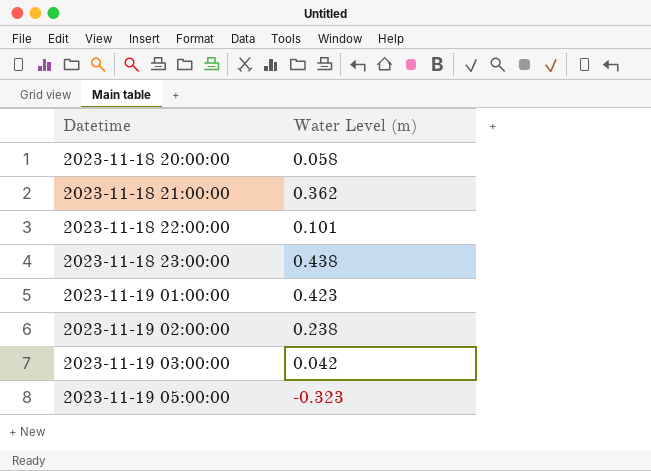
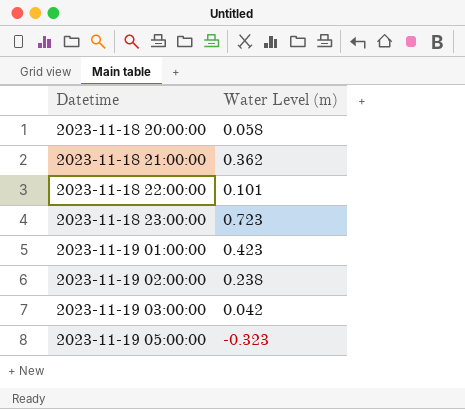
2023-11-18 23:00:00 | Water Level (m): 0.438 -> 0.723

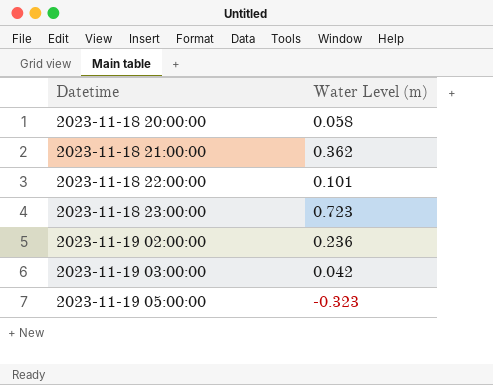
row 2023-11-19 01:00:00: 0.423 -> none
2023-11-19 02:00:00 | Water Level (m): 0.238 -> 0.236

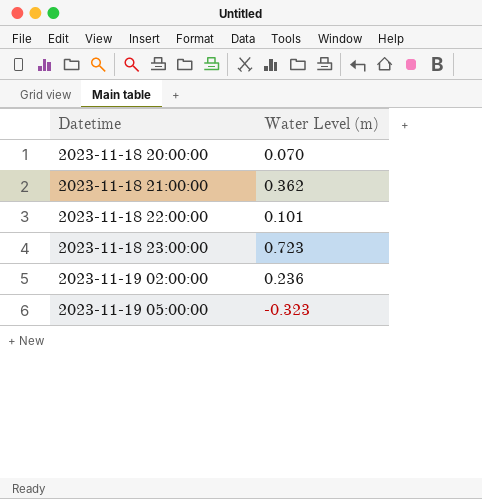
row 2023-11-19 03:00:00: 0.042 -> none
2023-11-18 20:00:00 | Water Level (m): 0.058 -> 0.070

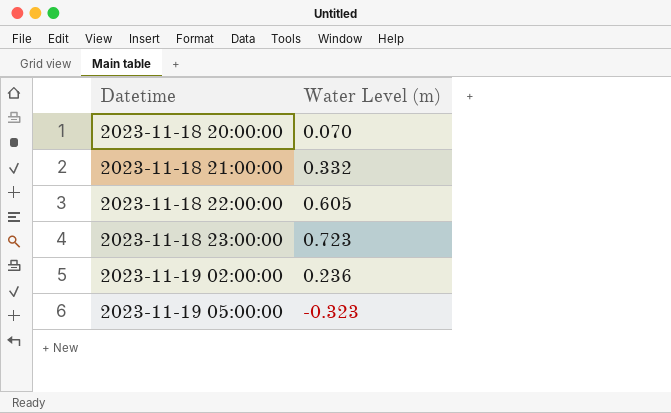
2023-11-18 21:00:00 | Water Level (m): 0.362 -> 0.332
2023-11-18 22:00:00 | Water Level (m): 0.101 -> 0.605

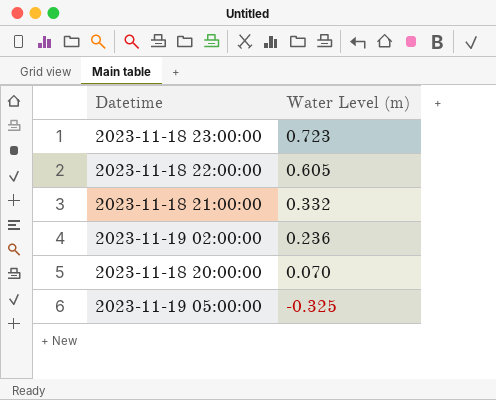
row order: Datetime ascending -> Water Level (m) descending
2023-11-19 05:00:00 | Water Level (m): -0.323 -> -0.325

